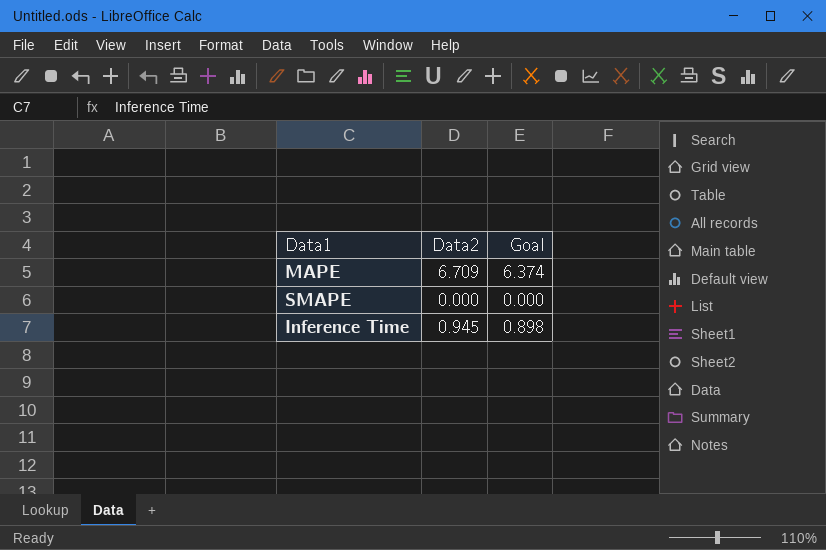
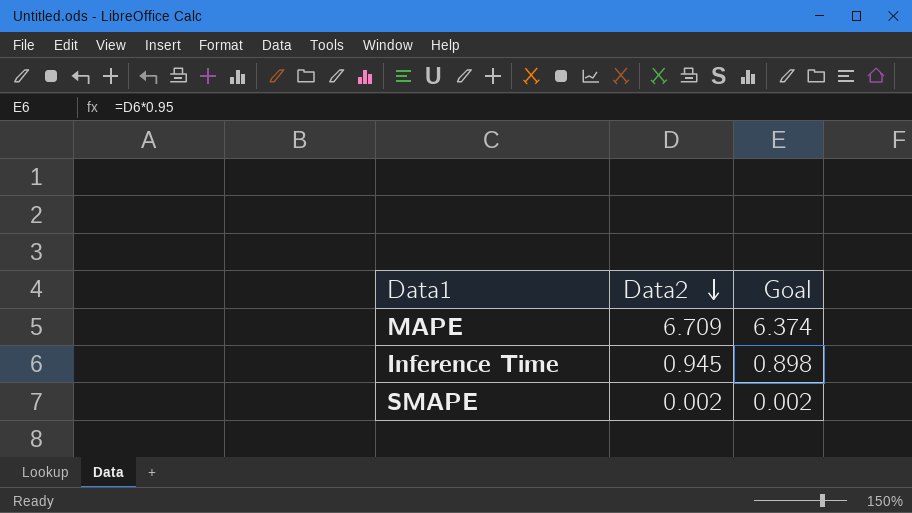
row order: none -> Data2 descending
SMAPE | Data2: 0.000 -> 0.002
SMAPE | Goal: 0.000 -> 0.002

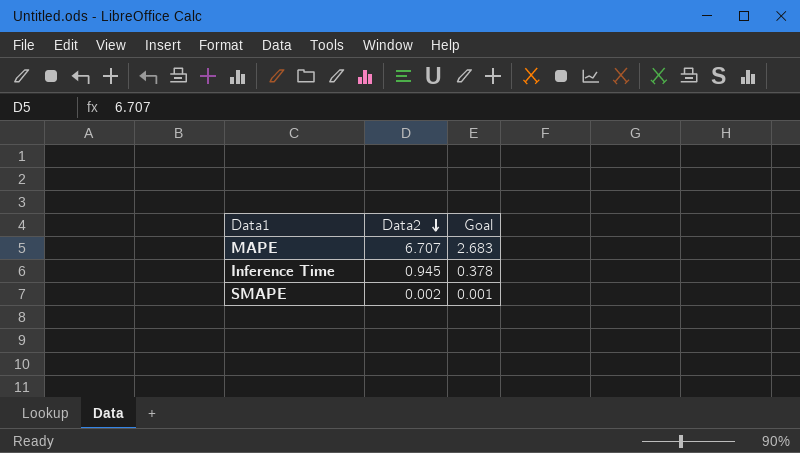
column Goal | formula: [Data2] * 0.95 -> [Data2] * 0.4
MAPE | Data2: 6.709 -> 6.707

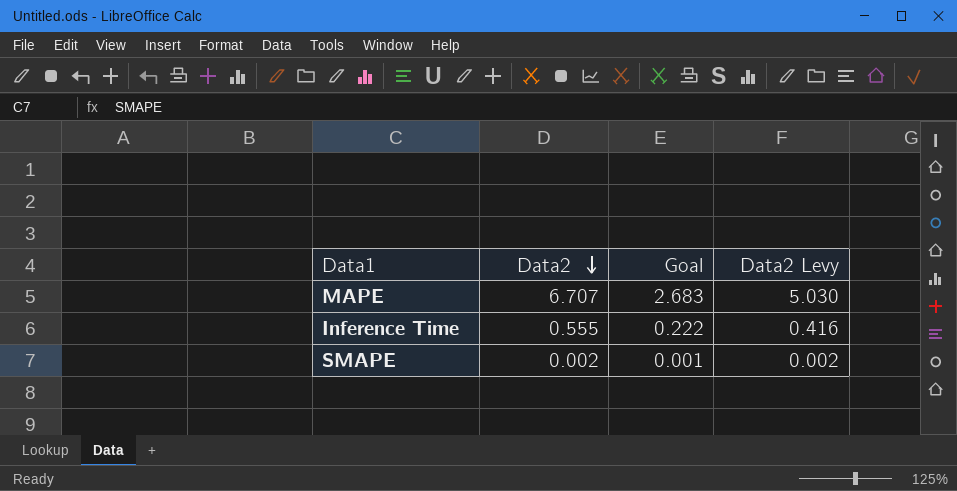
column Data2 Levy | formula: none -> [Data2] * 0.75
Inference Time | Data2: 0.945 -> 0.555
Inference Time | Goal: 0.378 -> 0.222

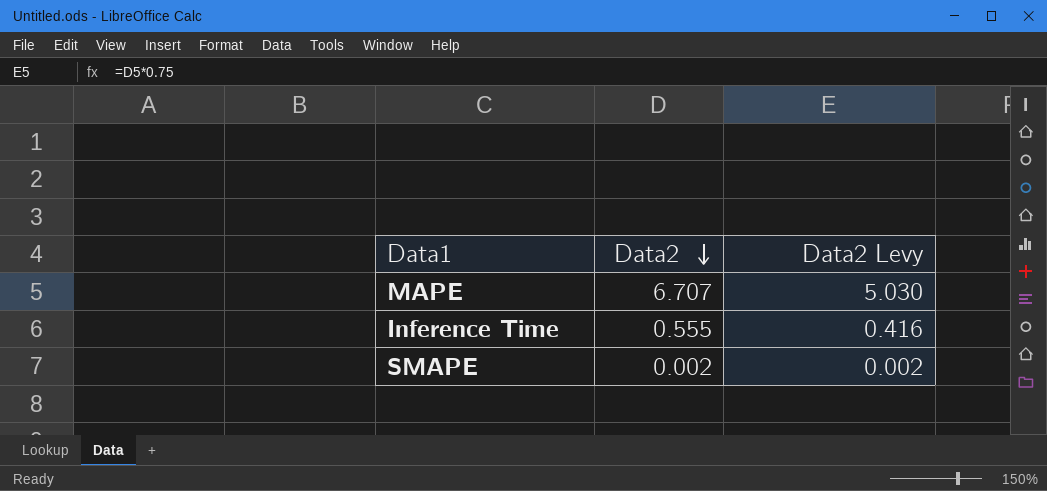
column Goal | formula: [Data2] * 0.4 -> none

